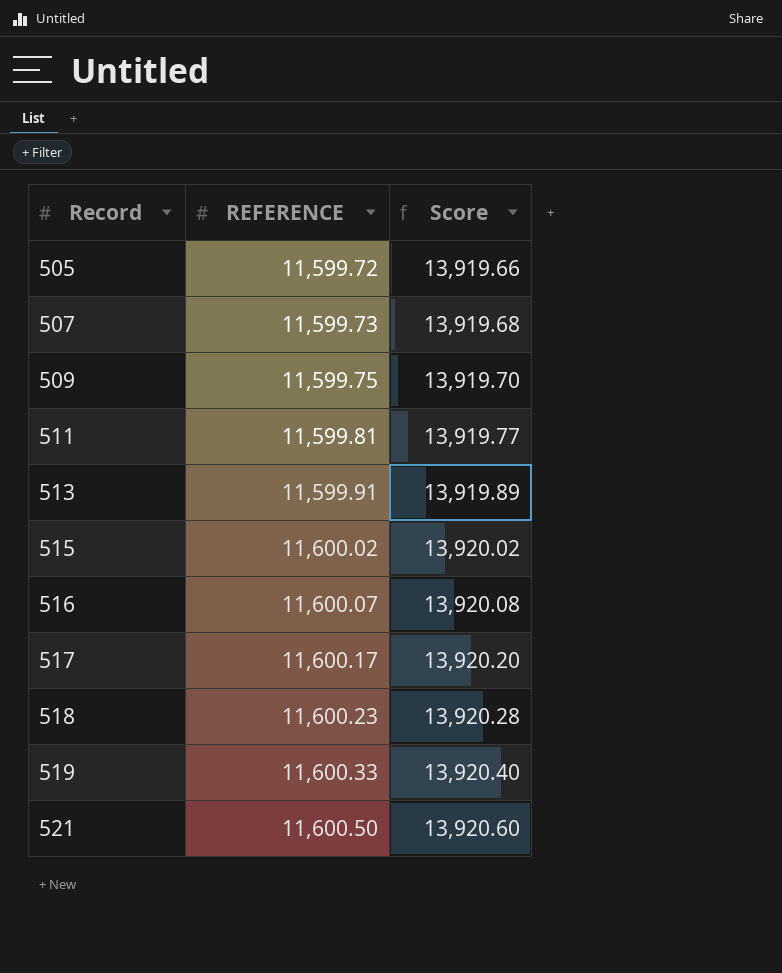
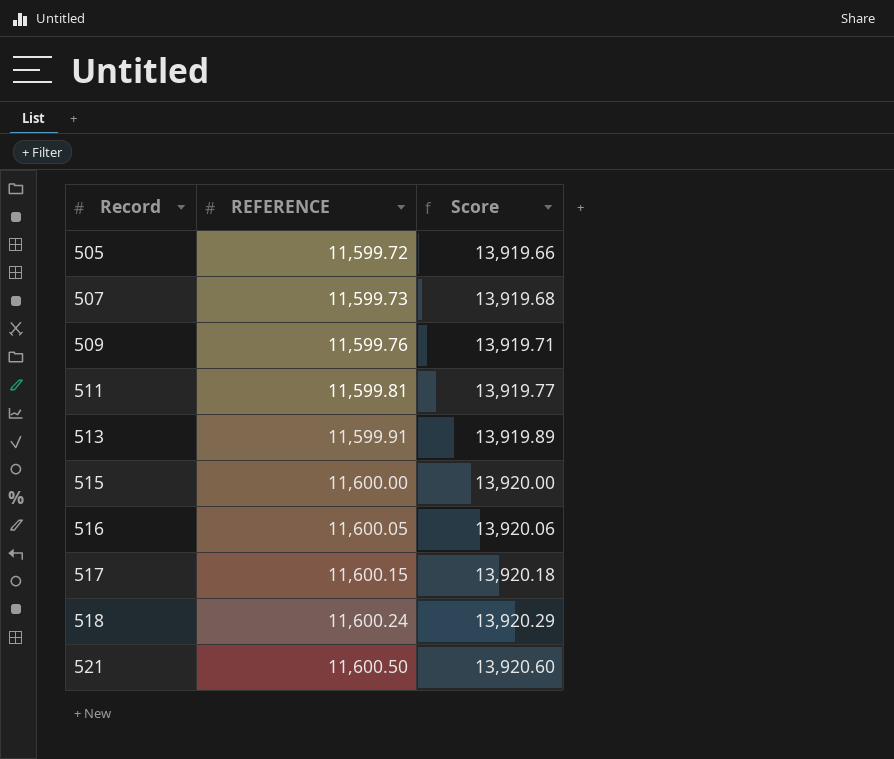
row 519: 11,600.33 | 13,920.40 -> none
509 | REFERENCE: 11,599.75 -> 11,599.76
509 | Score: 13,919.70 -> 13,919.71
515 | REFERENCE: 11,600.02 -> 11,600.00
515 | Score: 13,920.02 -> 13,920.00
516 | REFERENCE: 11,600.07 -> 11,600.05
516 | Score: 13,920.08 -> 13,920.06
517 | REFERENCE: 11,600.17 -> 11,600.15
517 | Score: 13,920.20 -> 13,920.18
518 | REFERENCE: 11,600.23 -> 11,600.24
518 | Score: 13,920.28 -> 13,920.29

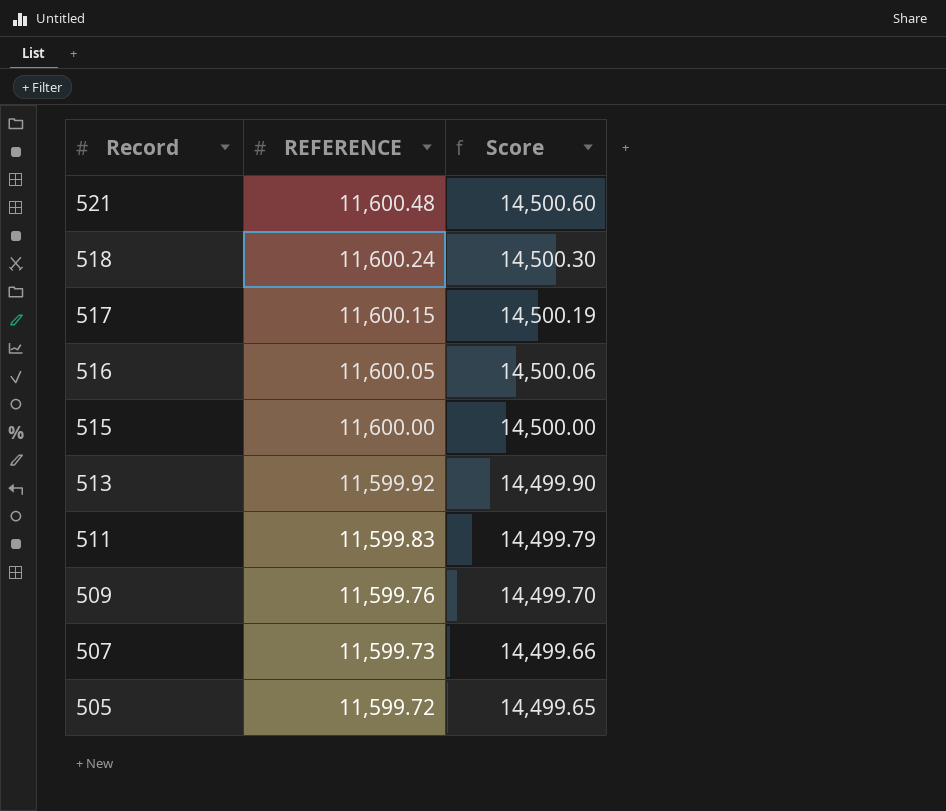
row order: Record ascending -> Record descending
column Score | formula: [REFERENCE] * 1.2 -> [REFERENCE] * 1.25
521 | REFERENCE: 11,600.50 -> 11,600.48
513 | REFERENCE: 11,599.91 -> 11,599.92
511 | REFERENCE: 11,599.81 -> 11,599.83

